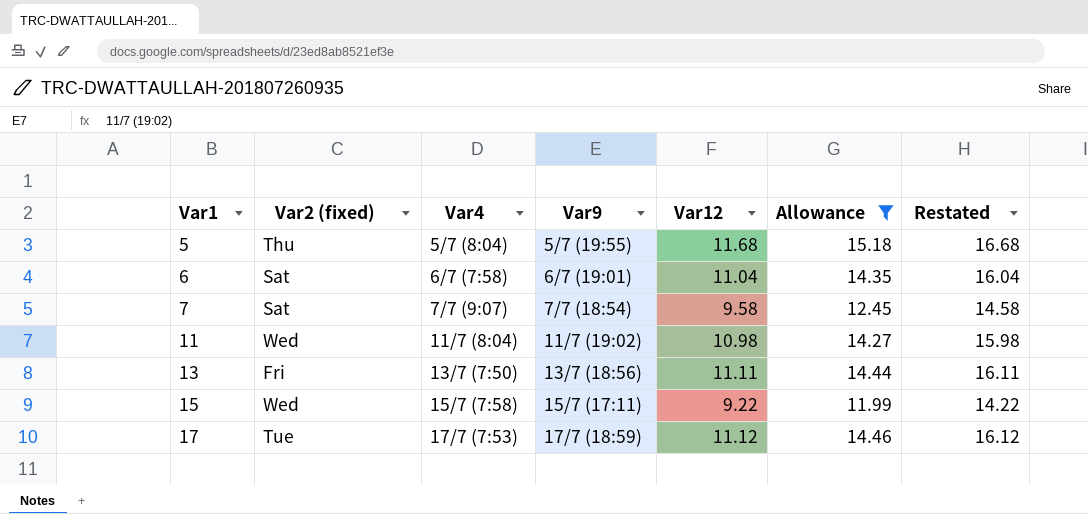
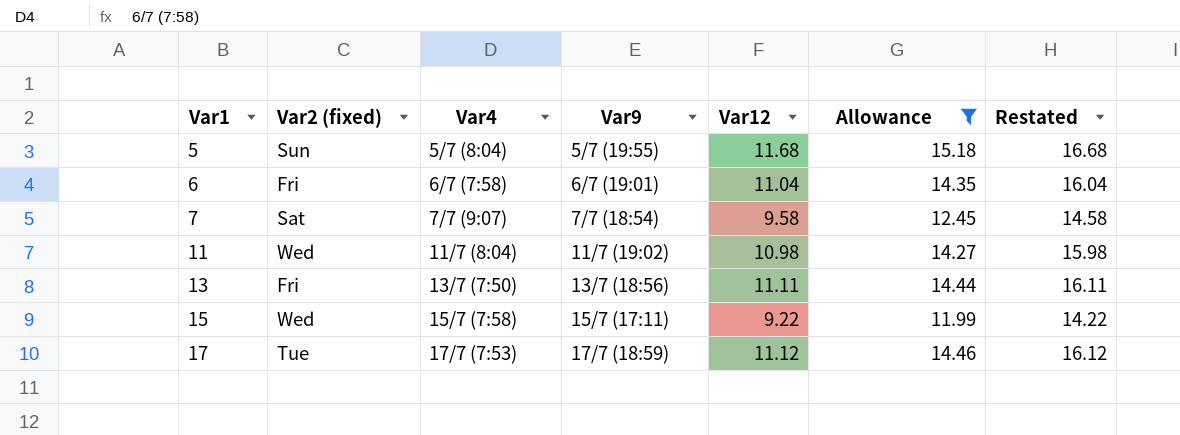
5 | Var2 (fixed): Thu -> Sun
6 | Var2 (fixed): Sat -> Fri

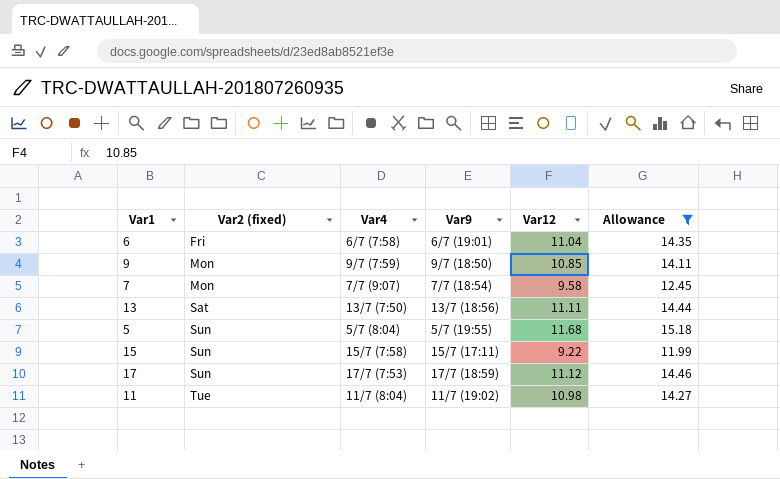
row order: Var1 ascending -> Var2 (fixed) ascending
column Restated | formula: [Var12] + 5 -> none
row 9: none -> Mon | 9/7 (7:59) | 9/7 (18:50) | 10.85 | 14.11
7 | Var2 (fixed): Sat -> Mon
13 | Var2 (fixed): Fri -> Sat
15 | Var2 (fixed): Wed -> Sun
17 | Var2 (fixed): Tue -> Sun
11 | Var2 (fixed): Wed -> Tue

